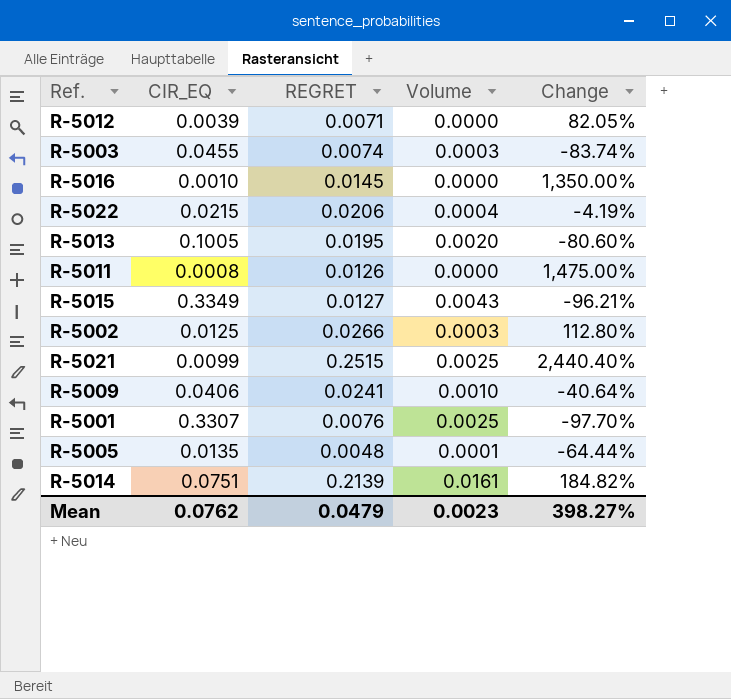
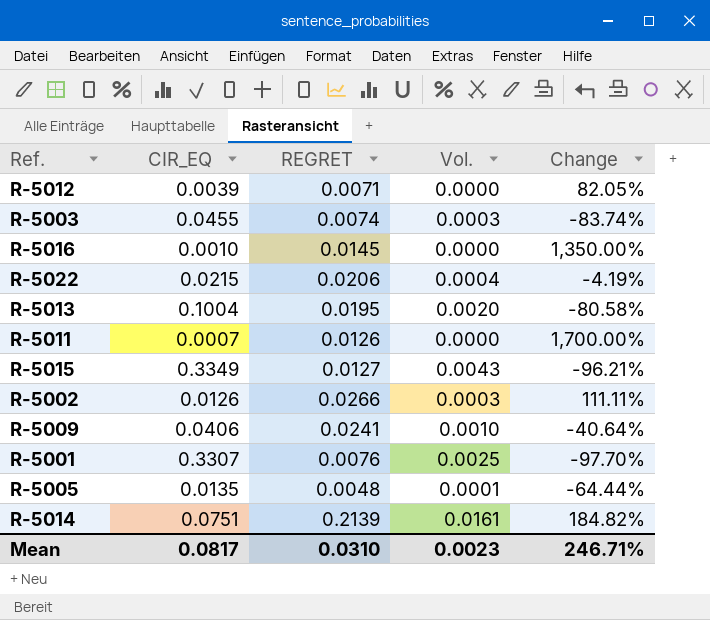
column name: Volume -> Vol.
row R-5021: 0.0099 | 0.2515 | 0.0025 | 2,440.40% -> none
R-5013 | CIR_EQ: 0.1005 -> 0.1004
R-5013 | Change: -80.60% -> -80.58%
R-5011 | CIR_EQ: 0.0008 -> 0.0007
R-5011 | Change: 1,475.00% -> 1,700.00%
R-5002 | CIR_EQ: 0.0125 -> 0.0126
R-5002 | Change: 112.80% -> 111.11%
Mean | CIR_EQ: 0.0762 -> 0.0817
Mean | REGRET: 0.0479 -> 0.0310
Mean | Change: 398.27% -> 246.71%

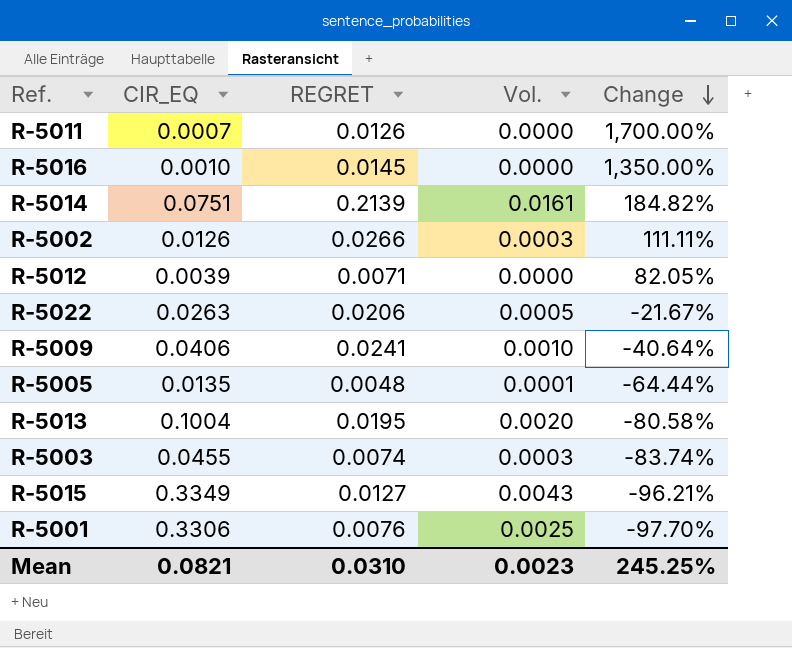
row order: none -> Change descending
R-5022 | CIR_EQ: 0.0215 -> 0.0263
R-5022 | Vol.: 0.0004 -> 0.0005
R-5022 | Change: -4.19% -> -21.67%
R-5001 | CIR_EQ: 0.3307 -> 0.3306
Mean | CIR_EQ: 0.0817 -> 0.0821
Mean | Change: 246.71% -> 245.25%

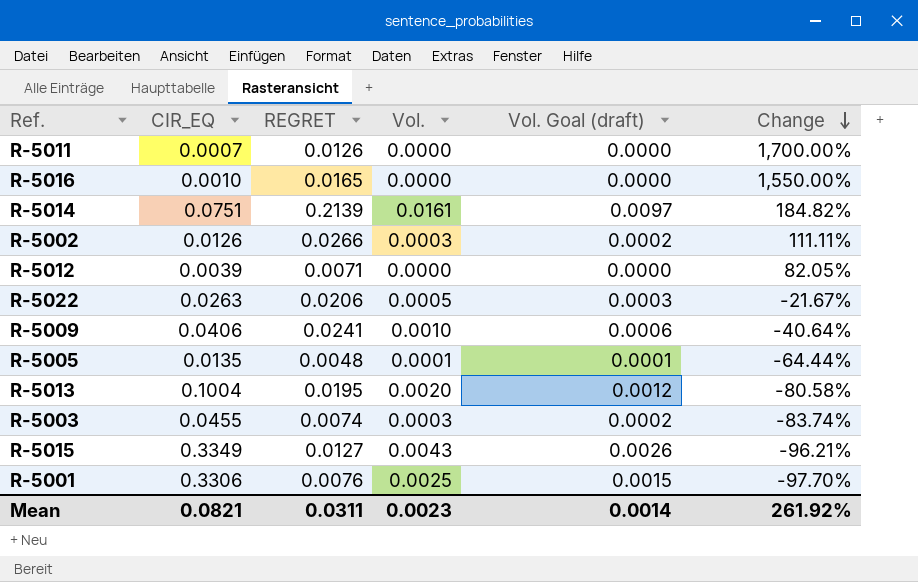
column Vol. Goal (draft) | formula: none -> [Vol.] * 0.6
R-5016 | REGRET: 0.0145 -> 0.0165
R-5016 | Change: 1,350.00% -> 1,550.00%
Mean | REGRET: 0.0310 -> 0.0311
Mean | Change: 245.25% -> 261.92%

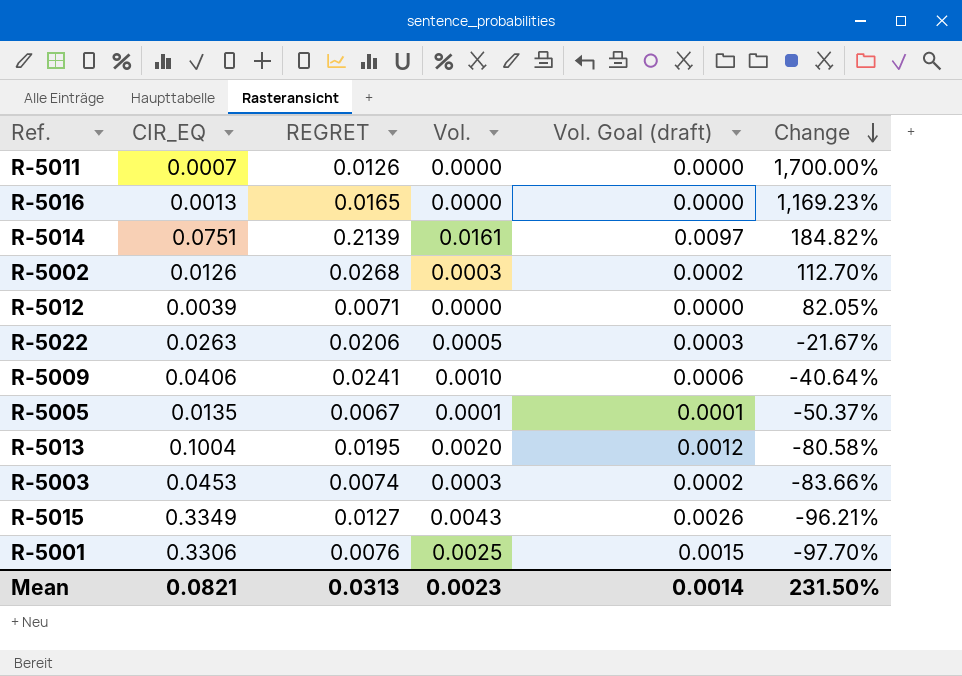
R-5016 | CIR_EQ: 0.0010 -> 0.0013
R-5016 | Change: 1,550.00% -> 1,169.23%
R-5002 | REGRET: 0.0266 -> 0.0268
R-5002 | Change: 111.11% -> 112.70%
R-5005 | REGRET: 0.0048 -> 0.0067
R-5005 | Change: -64.44% -> -50.37%
R-5003 | CIR_EQ: 0.0455 -> 0.0453
R-5003 | Change: -83.74% -> -83.66%
Mean | REGRET: 0.0311 -> 0.0313
Mean | Change: 261.92% -> 231.50%

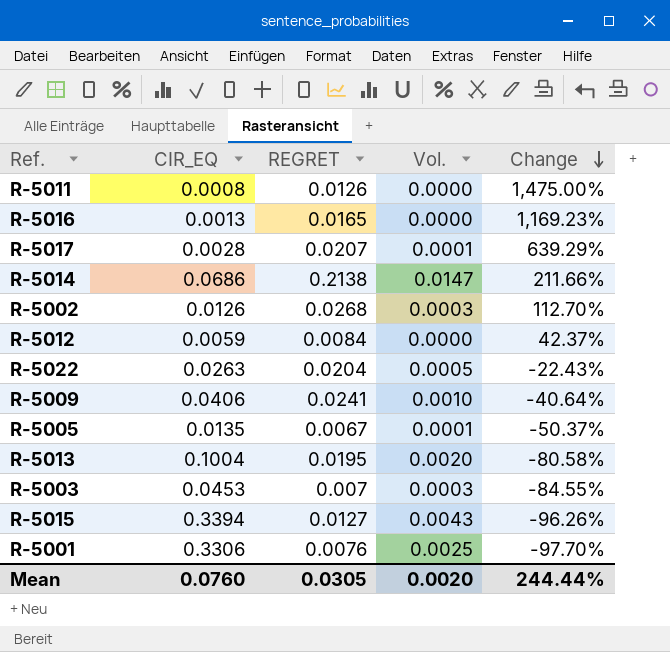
column Vol. Goal (draft) | formula: [Vol.] * 0.6 -> none
R-5011 | CIR_EQ: 0.0007 -> 0.0008
R-5011 | Change: 1,700.00% -> 1,475.00%
row R-5017: none -> 0.0028 | 0.0207 | 0.0001 | 639.29%
R-5014 | CIR_EQ: 0.0751 -> 0.0686
R-5014 | REGRET: 0.2139 -> 0.2138
R-5014 | Vol.: 0.0161 -> 0.0147
R-5014 | Change: 184.82% -> 211.66%
R-5012 | CIR_EQ: 0.0039 -> 0.0059
R-5012 | REGRET: 0.0071 -> 0.0084
R-5012 | Change: 82.05% -> 42.37%
R-5022 | REGRET: 0.0206 -> 0.0204
R-5022 | Change: -21.67% -> -22.43%
R-5003 | REGRET: 0.0074 -> 0.007
R-5003 | Change: -83.66% -> -84.55%
R-5015 | CIR_EQ: 0.3349 -> 0.3394
R-5015 | Change: -96.21% -> -96.26%
Mean | CIR_EQ: 0.0821 -> 0.0760
Mean | REGRET: 0.0313 -> 0.0305
Mean | Vol.: 0.0023 -> 0.0020
Mean | Change: 231.50% -> 244.44%

